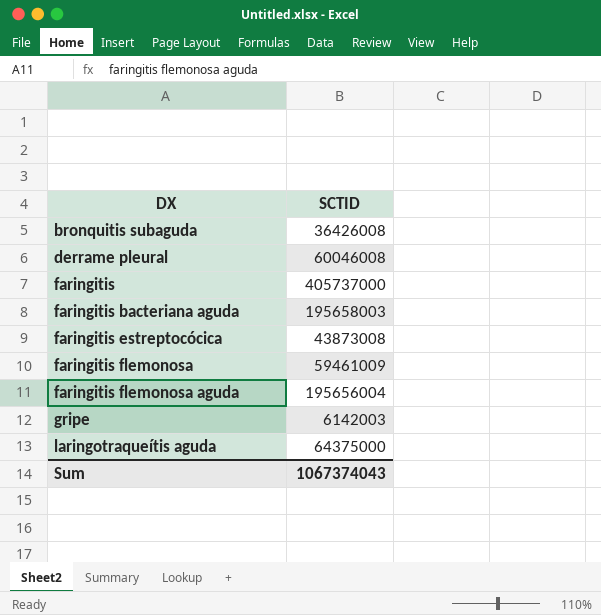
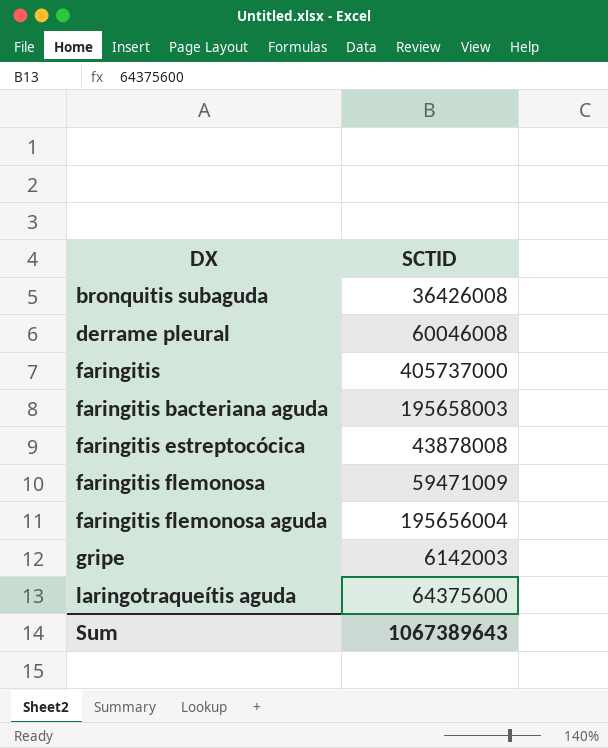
faringitis estreptocócica | SCTID: 43873008 -> 43878008
faringitis flemonosa | SCTID: 59461009 -> 59471009
laringotraqueítis aguda | SCTID: 64375000 -> 64375600
Sum | SCTID: 1067374043 -> 1067389643

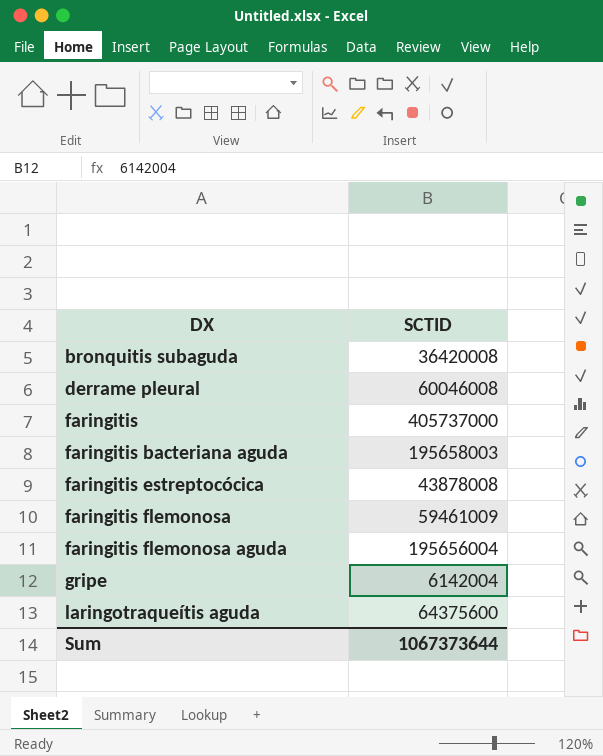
bronquitis subaguda | SCTID: 36426008 -> 36420008
faringitis flemonosa | SCTID: 59471009 -> 59461009
gripe | SCTID: 6142003 -> 6142004
Sum | SCTID: 1067389643 -> 1067373644

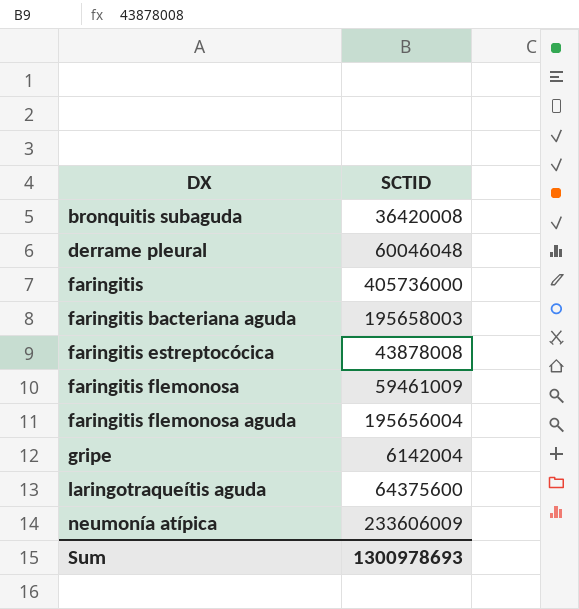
derrame pleural | SCTID: 60046008 -> 60046048
faringitis | SCTID: 405737000 -> 405736000
row neumonía atípica: none -> 233606009
Sum | SCTID: 1067373644 -> 1300978693

